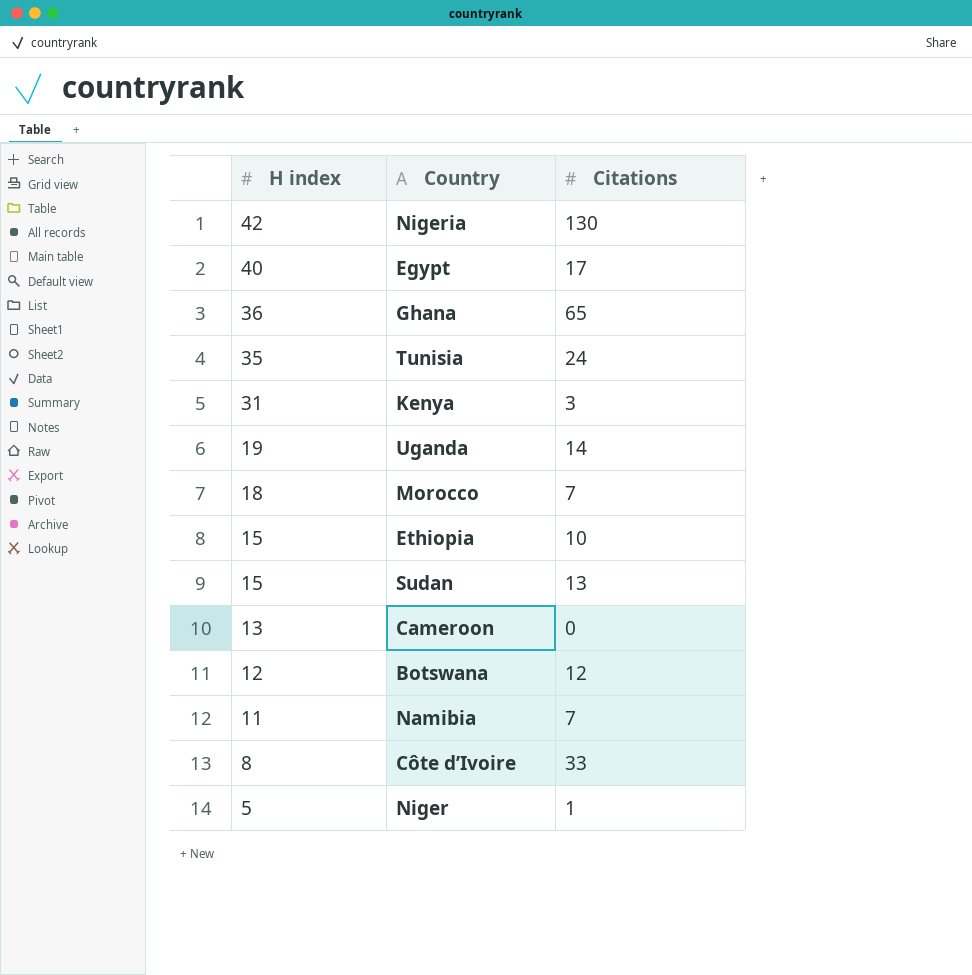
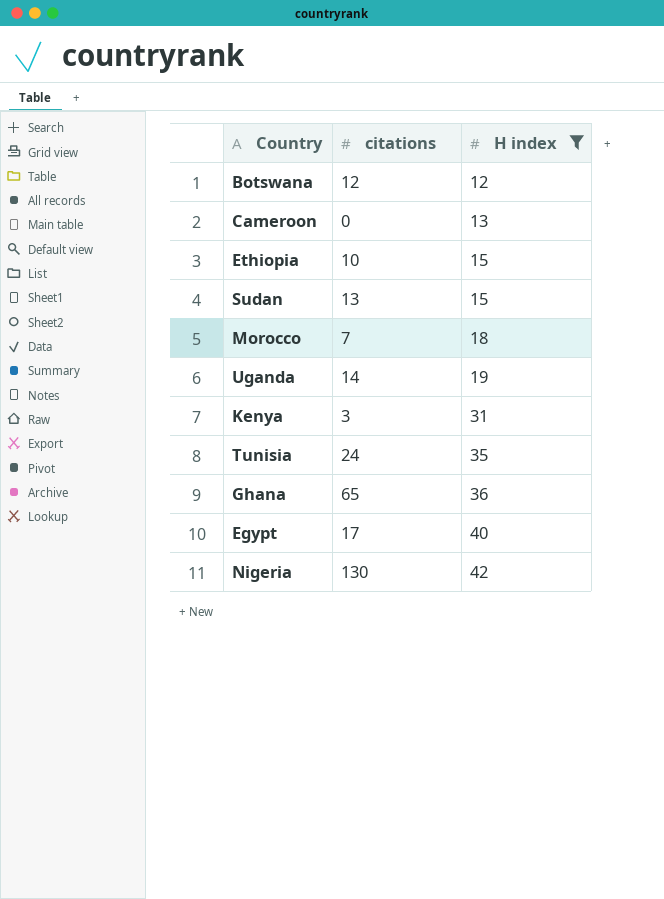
filter: none -> H index >= 12
row order: H index descending -> H index ascending
column name: Citations -> citations
column H index | position: 1 -> 3

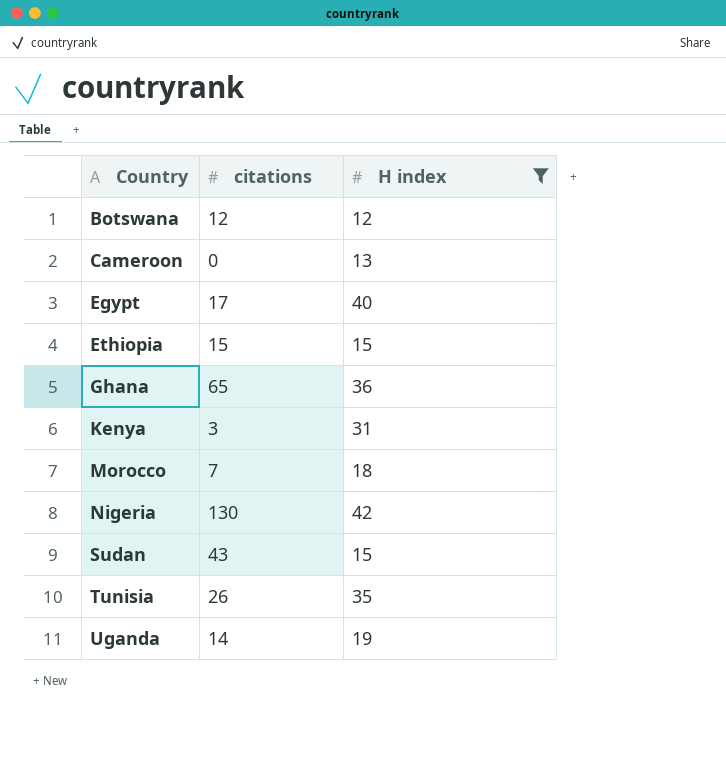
row order: H index ascending -> Country ascending
Ethiopia | citations: 10 -> 15
Sudan | citations: 13 -> 43
Tunisia | citations: 24 -> 26

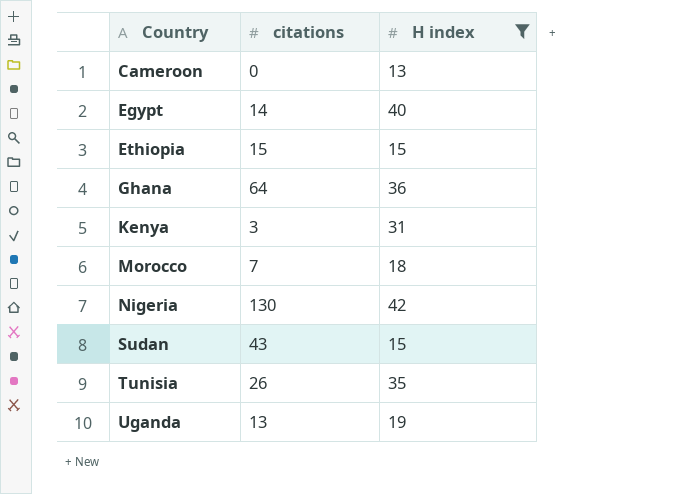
row Botswana: 12 | 12 -> none
Egypt | citations: 17 -> 14
Ghana | citations: 65 -> 64
Uganda | citations: 14 -> 13

